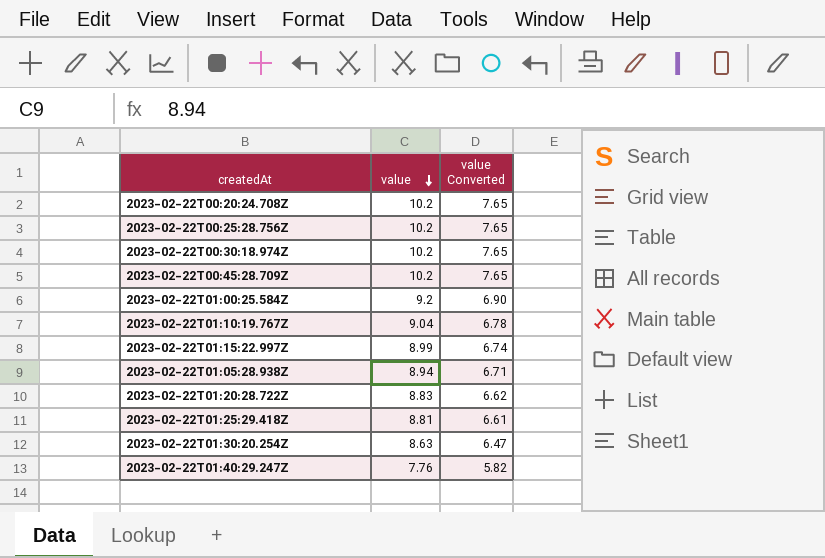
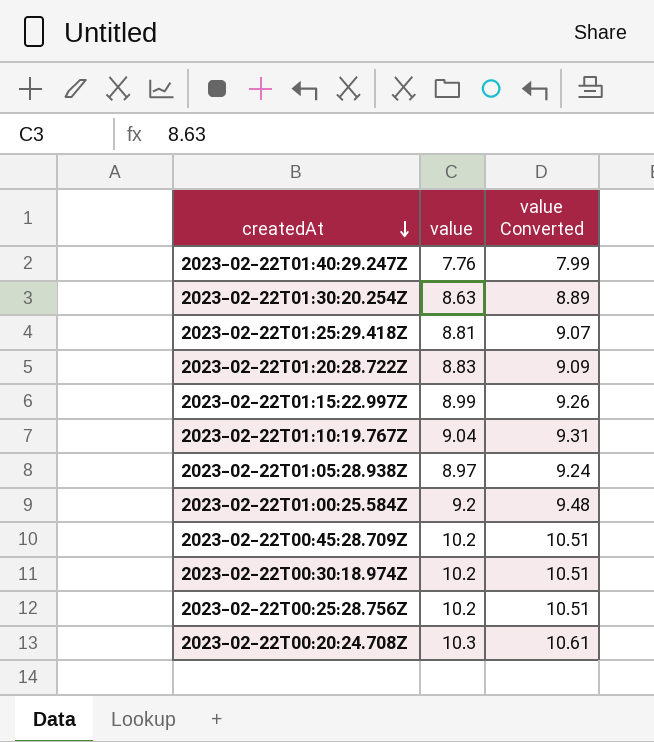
row order: value descending -> createdAt descending
column value Converted | formula: [value] * 0.75 -> [value] * 1.03
2023-02-22T01:05:28.938Z | value: 8.94 -> 8.97
2023-02-22T00:20:24.708Z | value: 10.2 -> 10.3

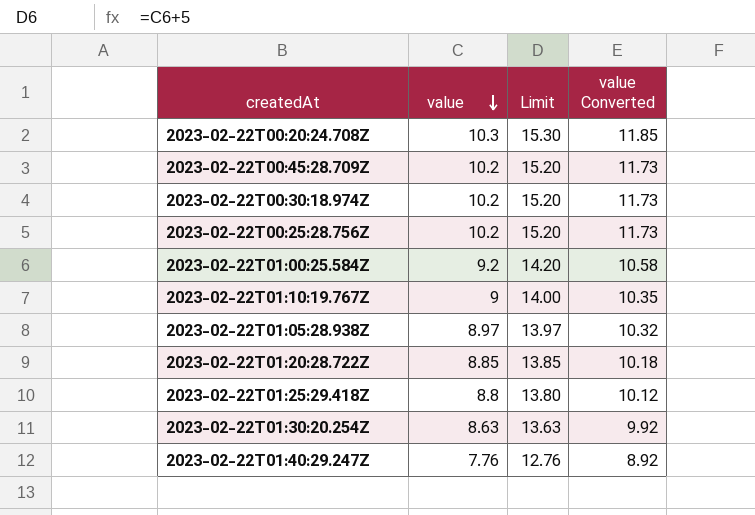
row order: createdAt descending -> value descending
column Limit | formula: none -> [value] + 5
column value Converted | formula: [value] * 1.03 -> [value] * 1.15
row 2023-02-22T01:15:22.997Z: 8.99 | 9.26 -> none
2023-02-22T01:10:19.767Z | value: 9.04 -> 9
2023-02-22T01:20:28.722Z | value: 8.83 -> 8.85
2023-02-22T01:25:29.418Z | value: 8.81 -> 8.8

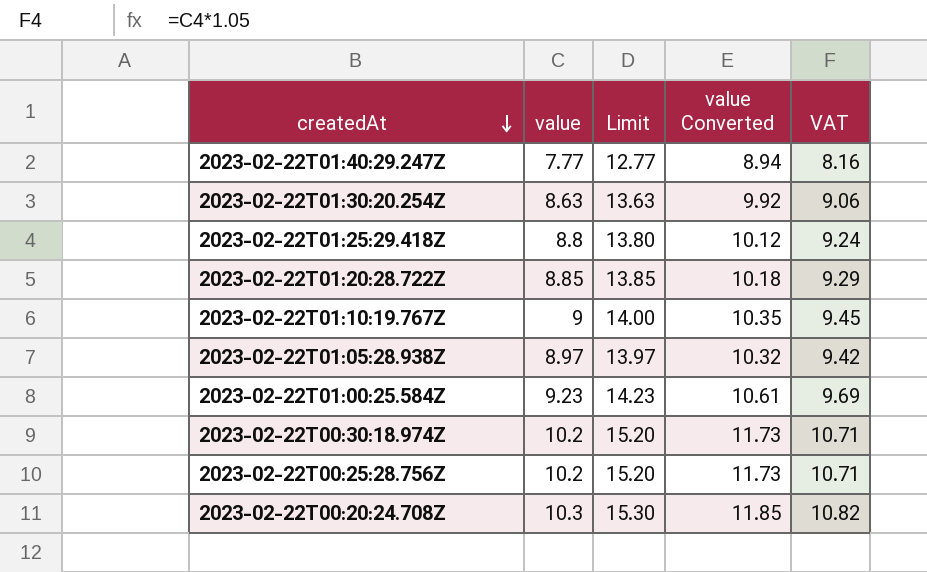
row order: value descending -> createdAt descending
column VAT | formula: none -> [value] * 1.05
row 2023-02-22T00:45:28.709Z: 10.2 | 15.20 | 11.73 -> none
2023-02-22T01:40:29.247Z | value: 7.76 -> 7.77
2023-02-22T01:40:29.247Z | Limit: 12.76 -> 12.77
2023-02-22T01:40:29.247Z | value Converted: 8.92 -> 8.94
2023-02-22T01:00:25.584Z | value: 9.2 -> 9.23
2023-02-22T01:00:25.584Z | Limit: 14.20 -> 14.23
2023-02-22T01:00:25.584Z | value Converted: 10.58 -> 10.61

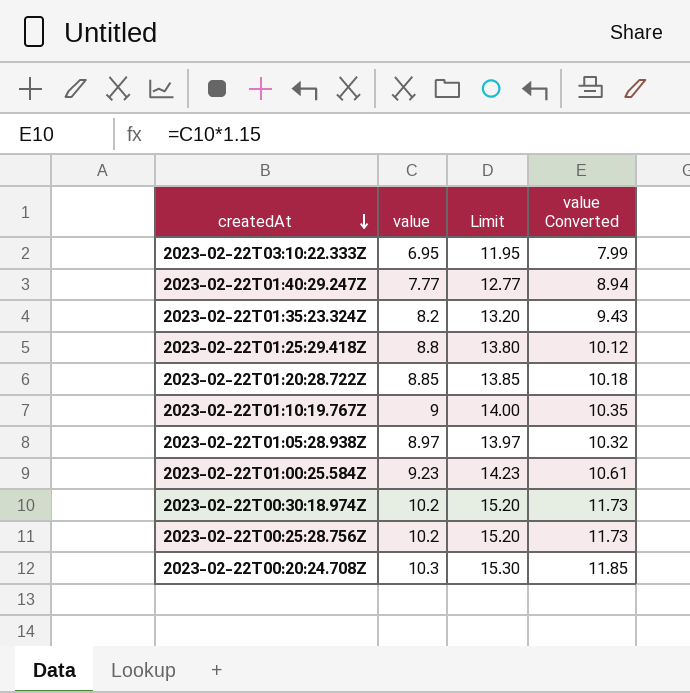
column VAT | formula: [value] * 1.05 -> none
row 2023-02-22T01:30:20.254Z: 8.63 | 13.63 | 9.92 | 9.06 -> none
row 2023-02-22T03:10:22.333Z: none -> 6.95 | 11.95 | 7.99
row 2023-02-22T01:35:23.324Z: none -> 8.2 | 13.20 | 9.43

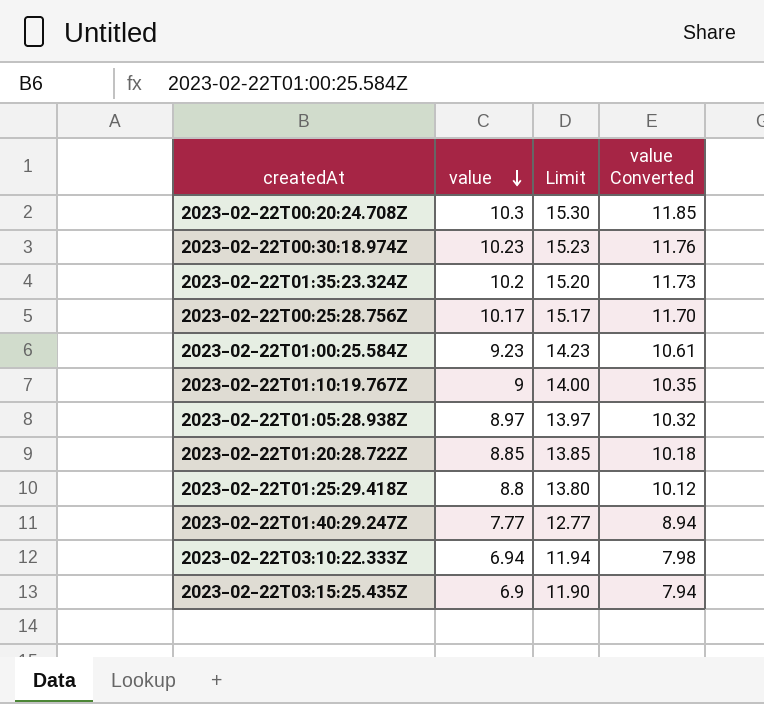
row order: createdAt descending -> value descending
2023-02-22T00:30:18.974Z | value: 10.2 -> 10.23
2023-02-22T00:30:18.974Z | Limit: 15.20 -> 15.23
2023-02-22T00:30:18.974Z | value Converted: 11.73 -> 11.76
2023-02-22T01:35:23.324Z | value: 8.2 -> 10.2
2023-02-22T01:35:23.324Z | Limit: 13.20 -> 15.20
2023-02-22T01:35:23.324Z | value Converted: 9.43 -> 11.73
2023-02-22T00:25:28.756Z | value: 10.2 -> 10.17
2023-02-22T00:25:28.756Z | Limit: 15.20 -> 15.17
2023-02-22T00:25:28.756Z | value Converted: 11.73 -> 11.70
2023-02-22T03:10:22.333Z | value: 6.95 -> 6.94
2023-02-22T03:10:22.333Z | Limit: 11.95 -> 11.94
2023-02-22T03:10:22.333Z | value Converted: 7.99 -> 7.98
row 2023-02-22T03:15:25.435Z: none -> 6.9 | 11.90 | 7.94

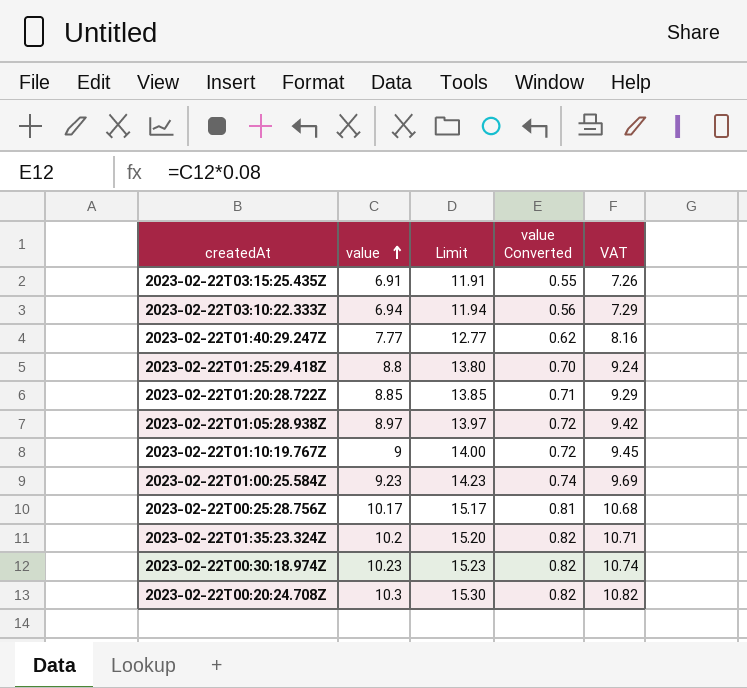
row order: value descending -> value ascending
column value Converted | formula: [value] * 1.15 -> [value] * 0.08
column VAT | formula: none -> [value] * 1.05
2023-02-22T03:15:25.435Z | value: 6.9 -> 6.91
2023-02-22T03:15:25.435Z | Limit: 11.90 -> 11.91

